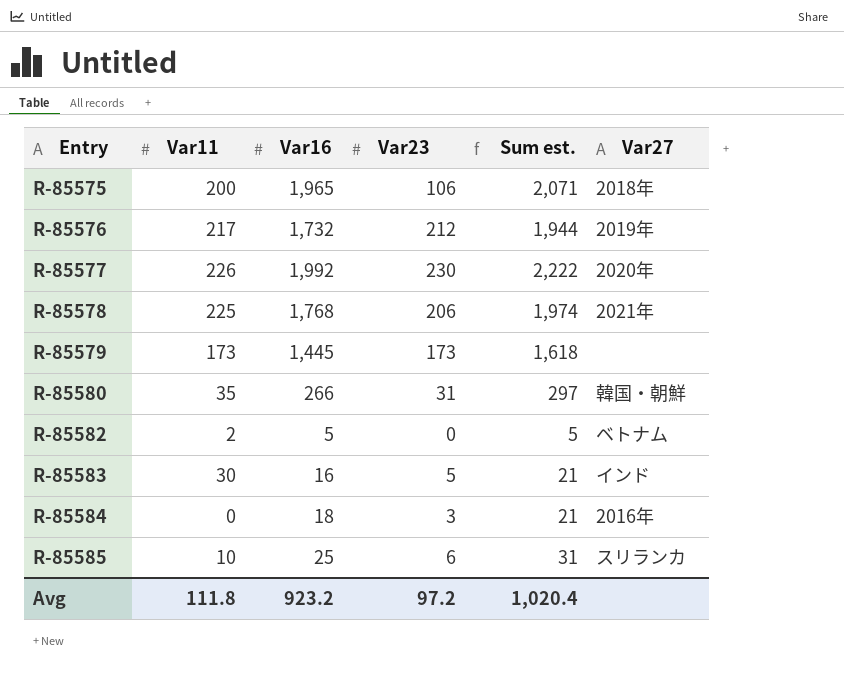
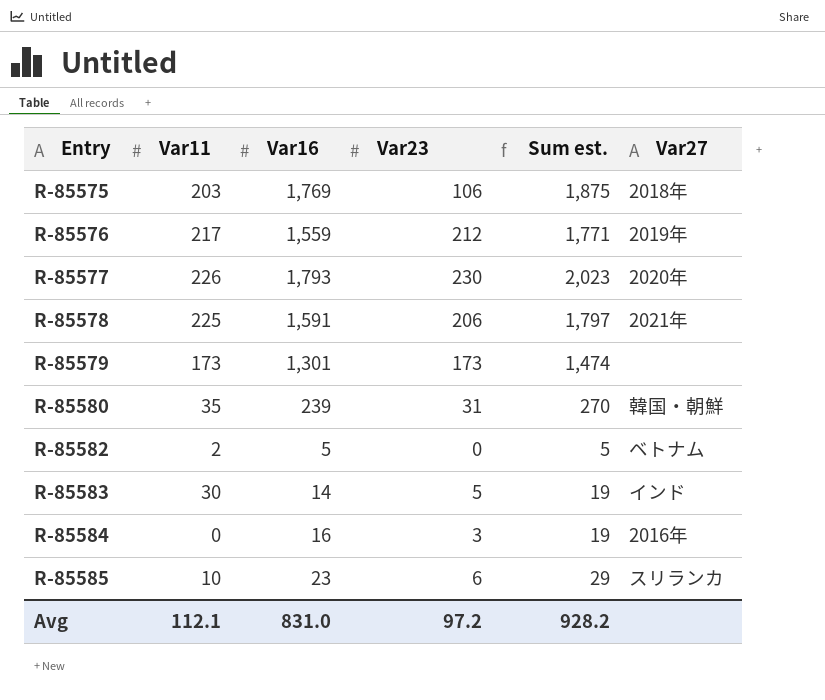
R-85575 | Var11: 200 -> 203
R-85575 | Var16: 1,965 -> 1,769
R-85575 | Sum est.: 2,071 -> 1,875
R-85576 | Var16: 1,732 -> 1,559
R-85576 | Sum est.: 1,944 -> 1,771
R-85577 | Var16: 1,992 -> 1,793
R-85577 | Sum est.: 2,222 -> 2,023
R-85578 | Var16: 1,768 -> 1,591
R-85578 | Sum est.: 1,974 -> 1,797
R-85579 | Var16: 1,445 -> 1,301
R-85579 | Sum est.: 1,618 -> 1,474
R-85580 | Var16: 266 -> 239
R-85580 | Sum est.: 297 -> 270
R-85583 | Var16: 16 -> 14
R-85583 | Sum est.: 21 -> 19
R-85584 | Var16: 18 -> 16
R-85584 | Sum est.: 21 -> 19
R-85585 | Var16: 25 -> 23
R-85585 | Sum est.: 31 -> 29
Avg | Var11: 111.8 -> 112.1
Avg | Var16: 923.2 -> 831.0
Avg | Sum est.: 1,020.4 -> 928.2

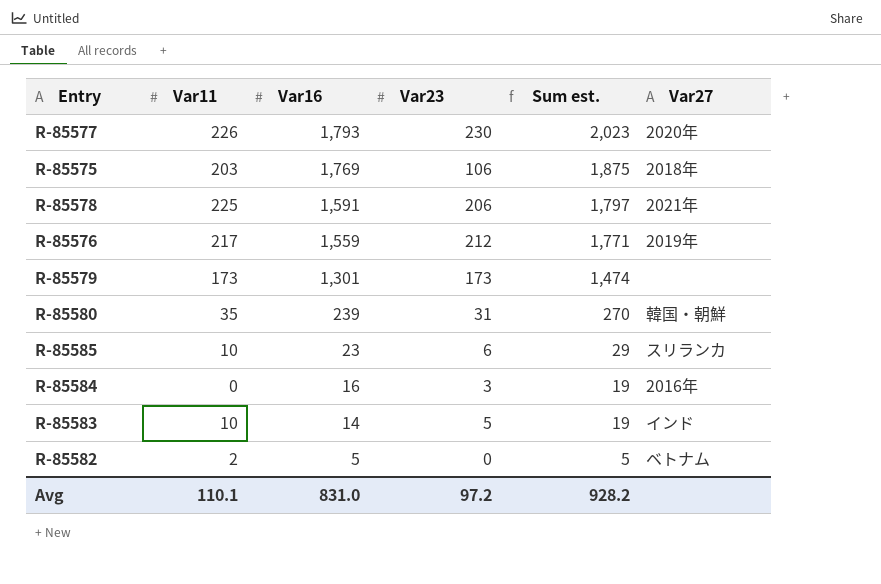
row order: Entry ascending -> Var16 descending
R-85583 | Var11: 30 -> 10
Avg | Var11: 112.1 -> 110.1

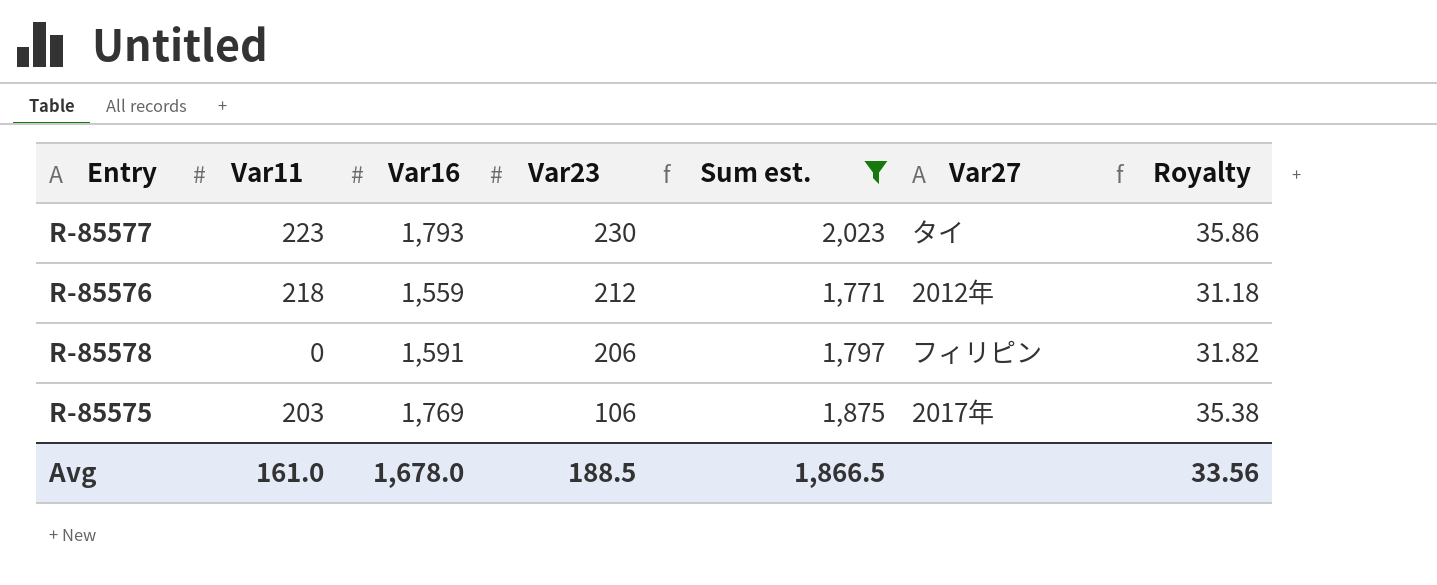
filter: none -> Sum est. >= 1,771
row order: Var16 descending -> Var23 descending
column Royalty | formula: none -> [Var16] * 0.02
R-85577 | Var11: 226 -> 223
R-85577 | Var27: 2020年 -> タイ
R-85576 | Var11: 217 -> 218
R-85576 | Var27: 2019年 -> 2012年
R-85578 | Var11: 225 -> 0
R-85578 | Var27: 2021年 -> フィリピン
R-85575 | Var27: 2018年 -> 2017年
Avg | Var11: 110.1 -> 161.0
Avg | Var16: 831.0 -> 1,678.0
Avg | Var23: 97.2 -> 188.5
Avg | Sum est.: 928.2 -> 1,866.5

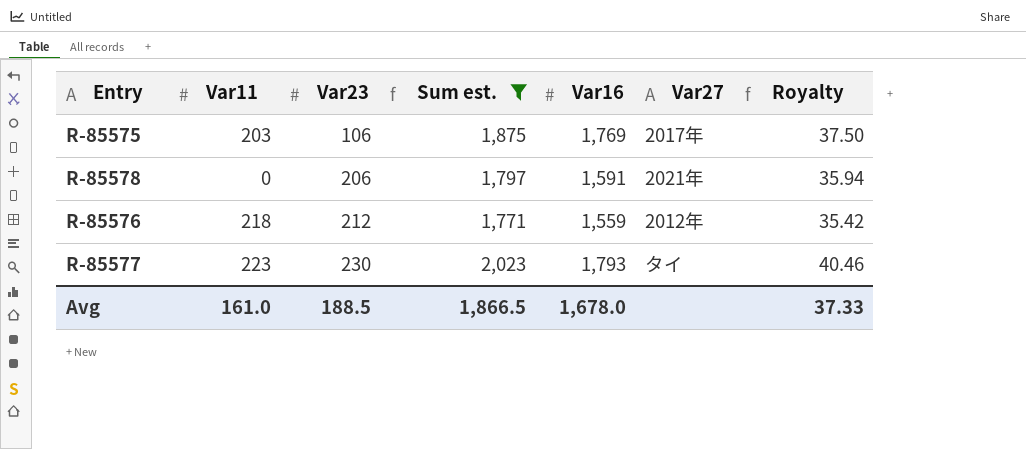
row order: Var23 descending -> Var23 ascending
column Var16 | position: 3 -> 5
column Royalty | formula: [Var16] * 0.02 -> [Sum est.] * 0.02
R-85578 | Var27: フィリピン -> 2021年
Avg | Royalty: 33.56 -> 37.33

